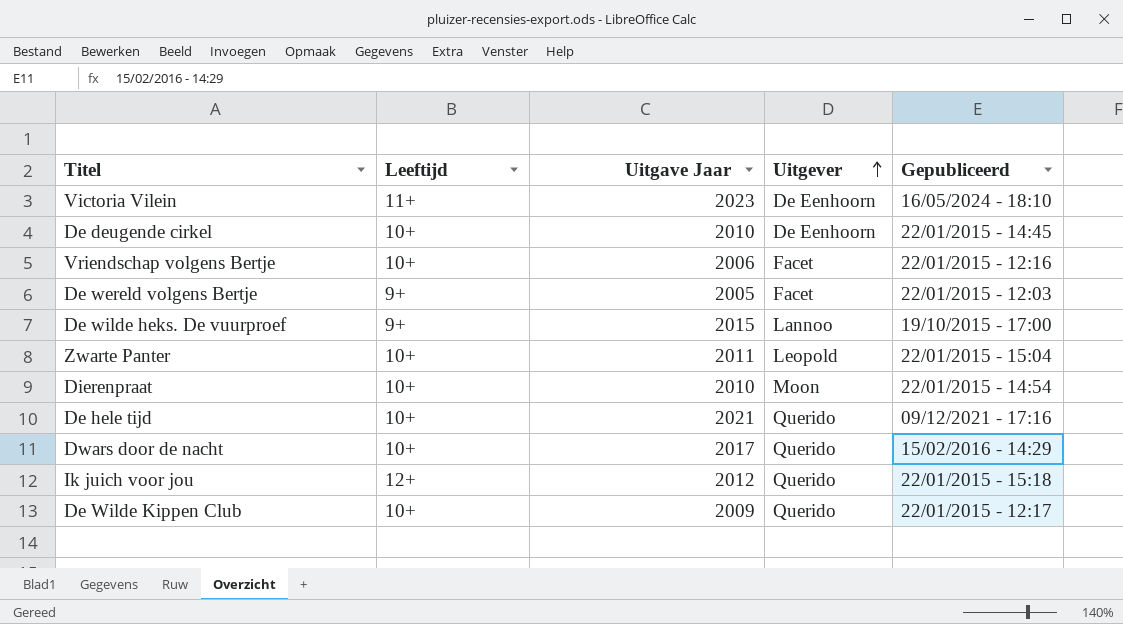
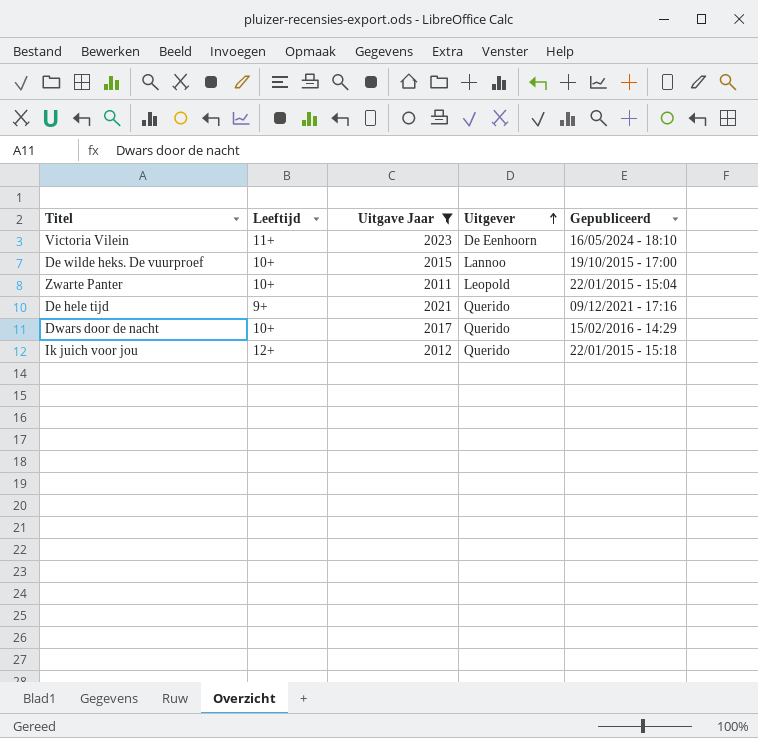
filter: none -> Uitgave Jaar >= 2011
De wilde heks. De vuurproef | Leeftijd: 9+ -> 10+
De hele tijd | Leeftijd: 10+ -> 9+

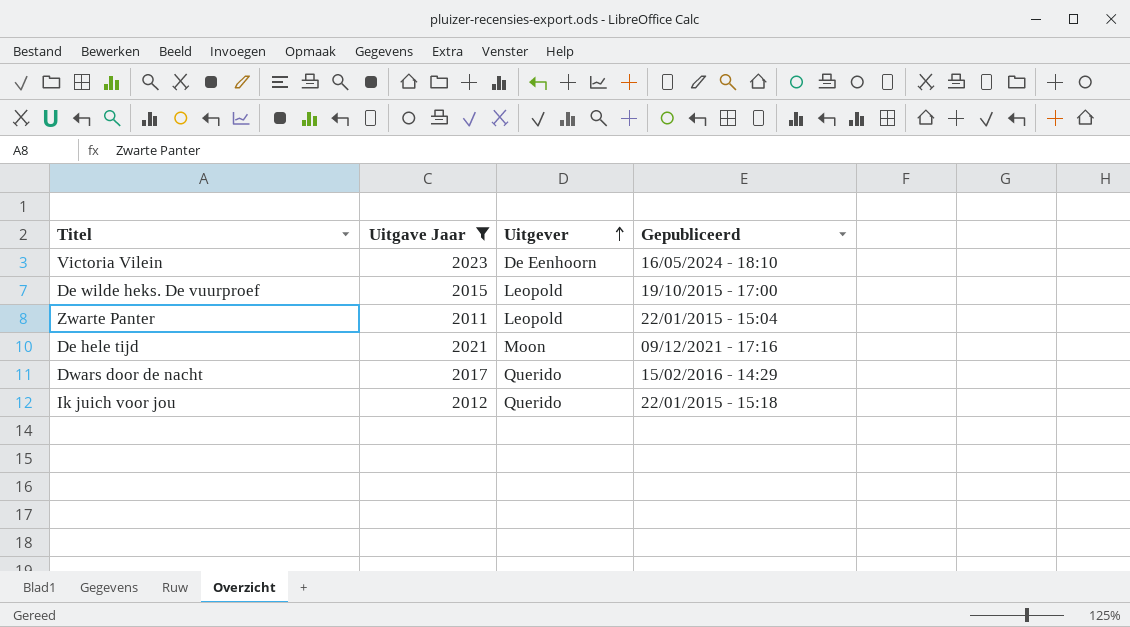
column Leeftijd | position: 2 -> none
De wilde heks. De vuurproef | Uitgever: Lannoo -> Leopold
De hele tijd | Uitgever: Querido -> Moon

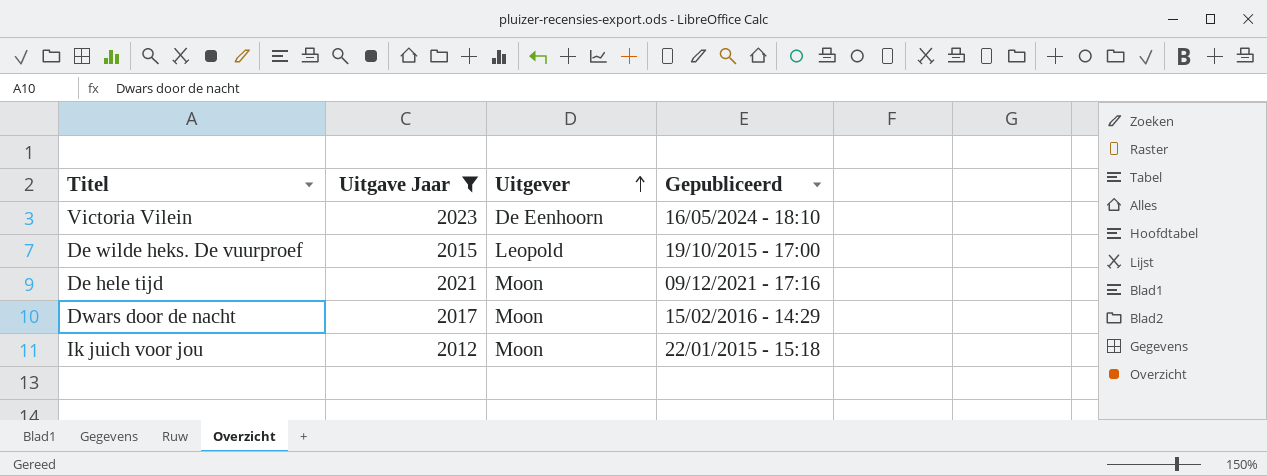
row Zwarte Panter: 2011 | Leopold | 22/01/2015 - 15:04 -> none
Dwars door de nacht | Uitgever: Querido -> Moon
Ik juich voor jou | Uitgever: Querido -> Moon

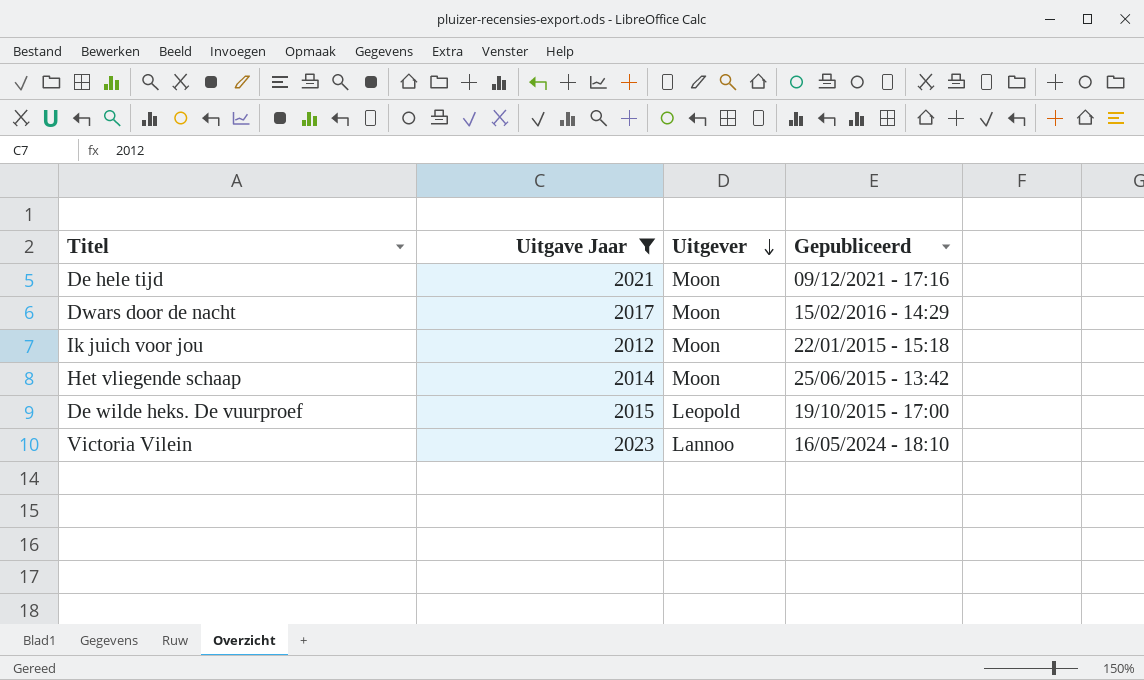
row order: Uitgever ascending -> Uitgever descending
row Het vliegende schaap: none -> 2014 | Moon | 25/06/2015 - 13:42
Victoria Vilein | Uitgever: De Eenhoorn -> Lannoo

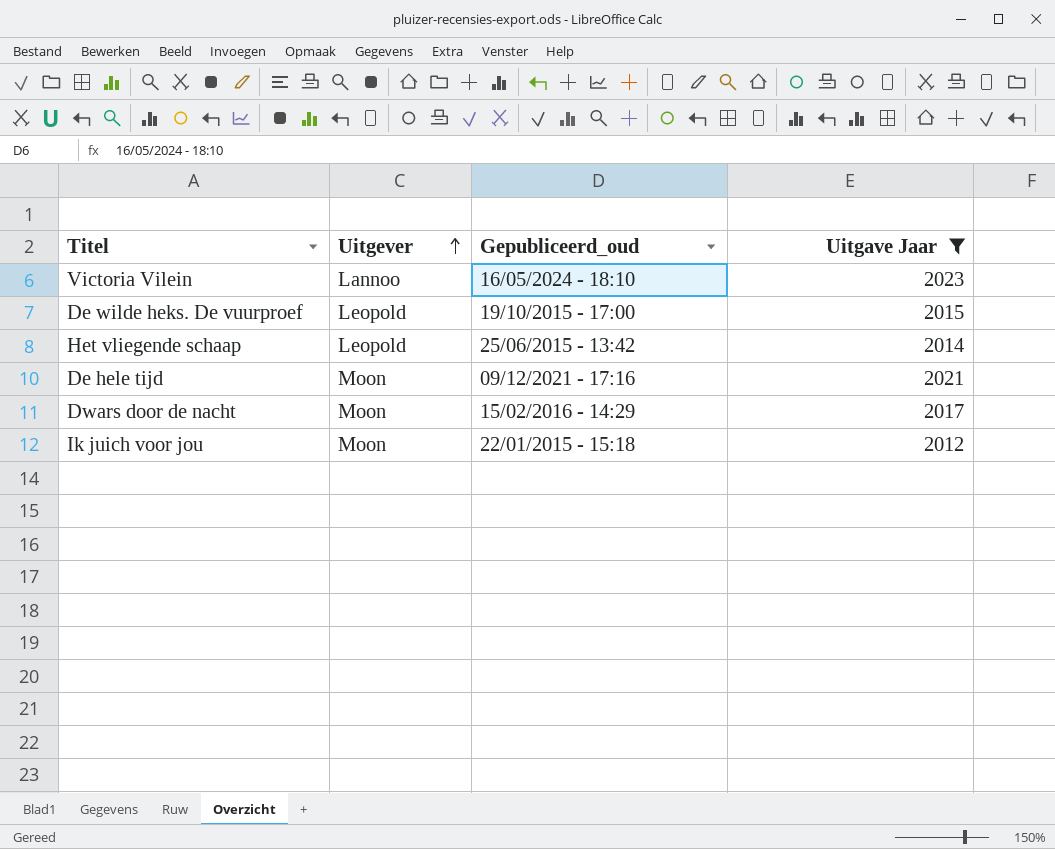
row order: Uitgever descending -> Uitgever ascending
column name: Gepubliceerd -> Gepubliceerd_oud
column Uitgave Jaar | position: 2 -> 4
Het vliegende schaap | Uitgever: Moon -> Leopold

